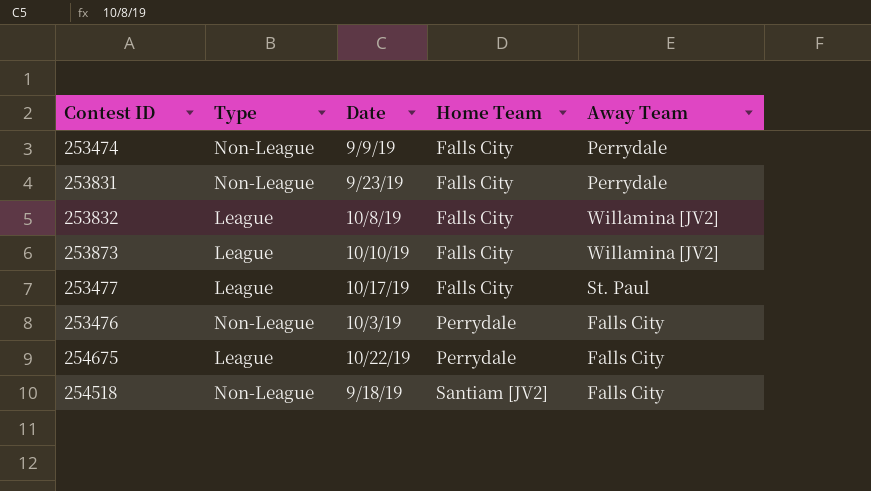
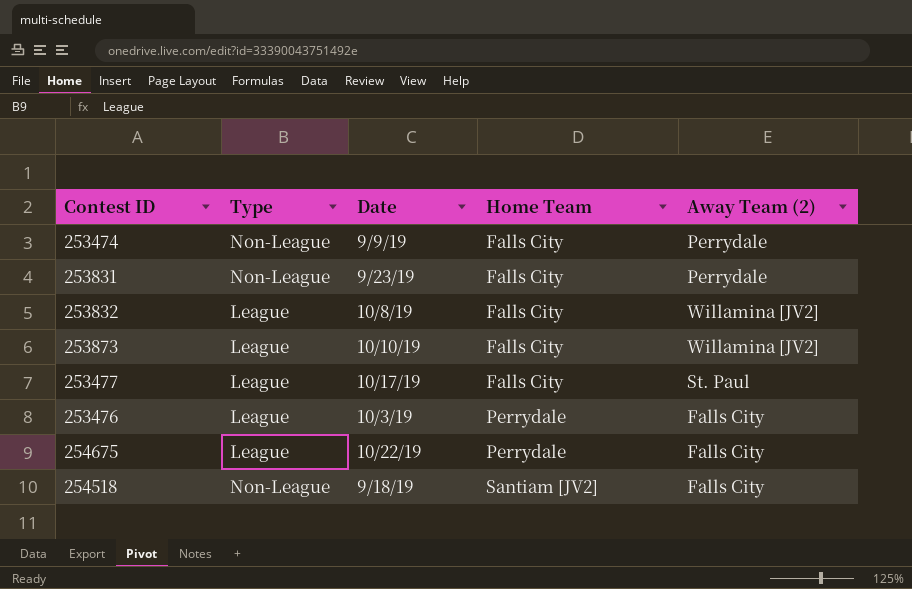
column name: Away Team -> Away Team (2)
253476 | Type: Non-League -> League

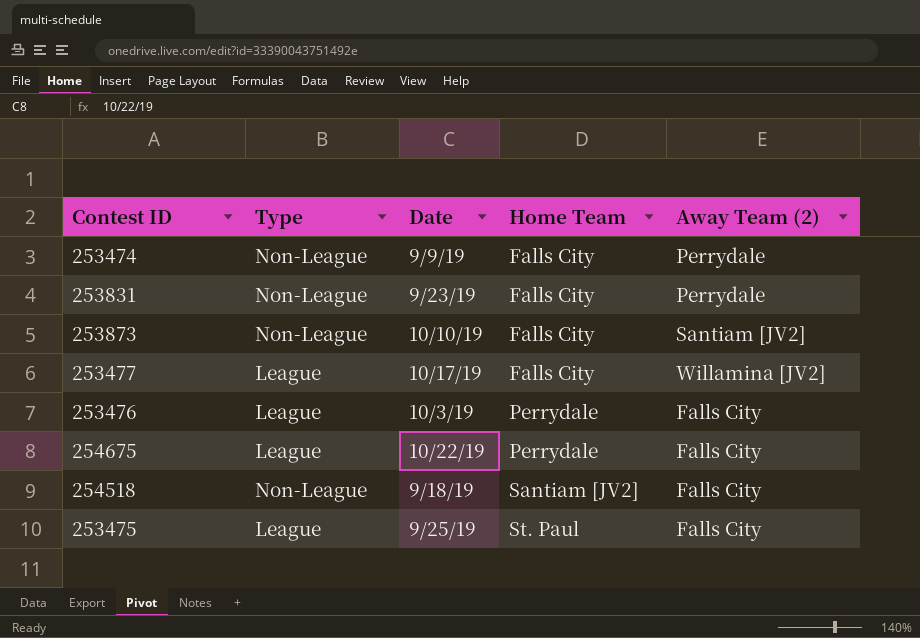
row 253832: League | 10/8/19 | Falls City | Willamina [JV2] -> none
253873 | Type: League -> Non-League
253873 | Away Team (2): Willamina [JV2] -> Santiam [JV2]
253477 | Away Team (2): St. Paul -> Willamina [JV2]
row 253475: none -> League | 9/25/19 | St. Paul | Falls City

